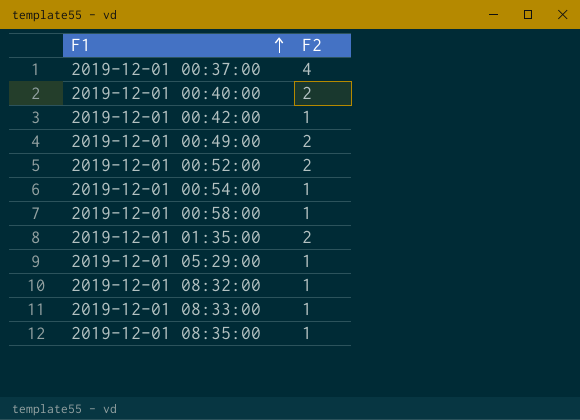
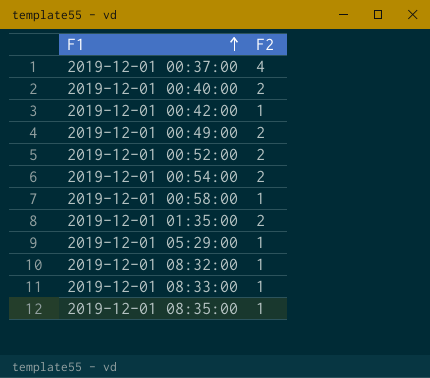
2019-12-01 00:54:00 | F2: 1 -> 2

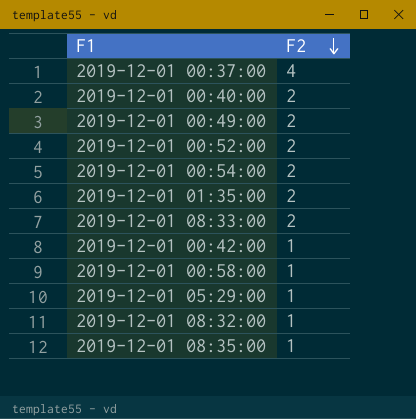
row order: F1 ascending -> F2 descending
2019-12-01 08:33:00 | F2: 1 -> 2

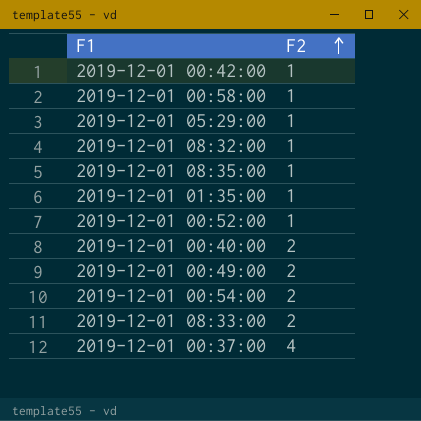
row order: F2 descending -> F2 ascending
2019-12-01 01:35:00 | F2: 2 -> 1
2019-12-01 00:52:00 | F2: 2 -> 1

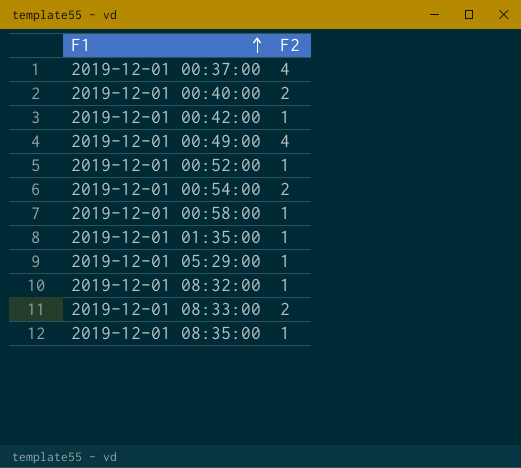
row order: F2 ascending -> F1 ascending
2019-12-01 00:49:00 | F2: 2 -> 4

